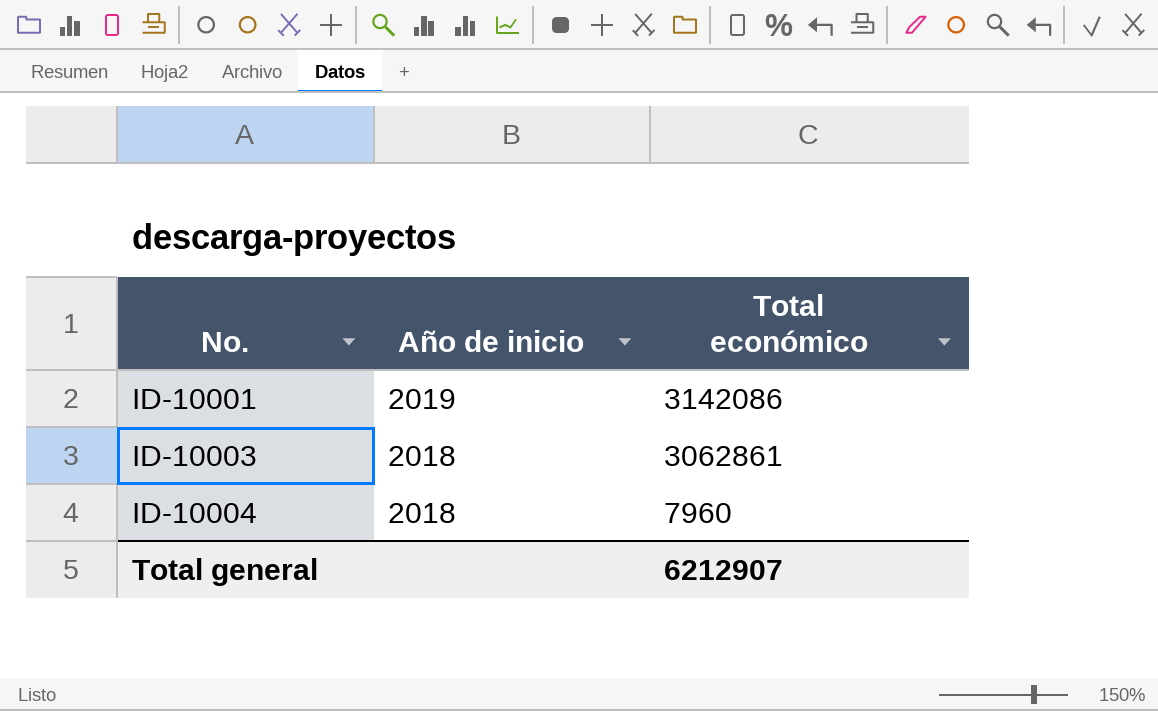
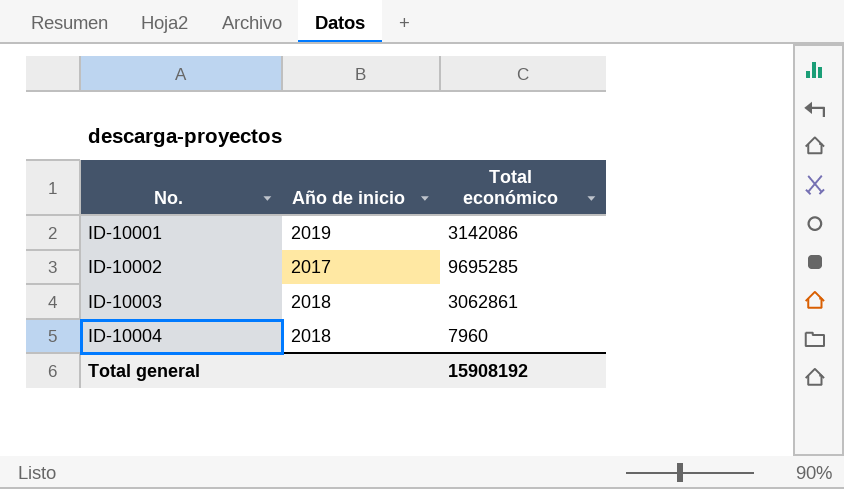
row ID-10002: none -> 2017 | 9695285
Total general | Total económico: 6212907 -> 15908192

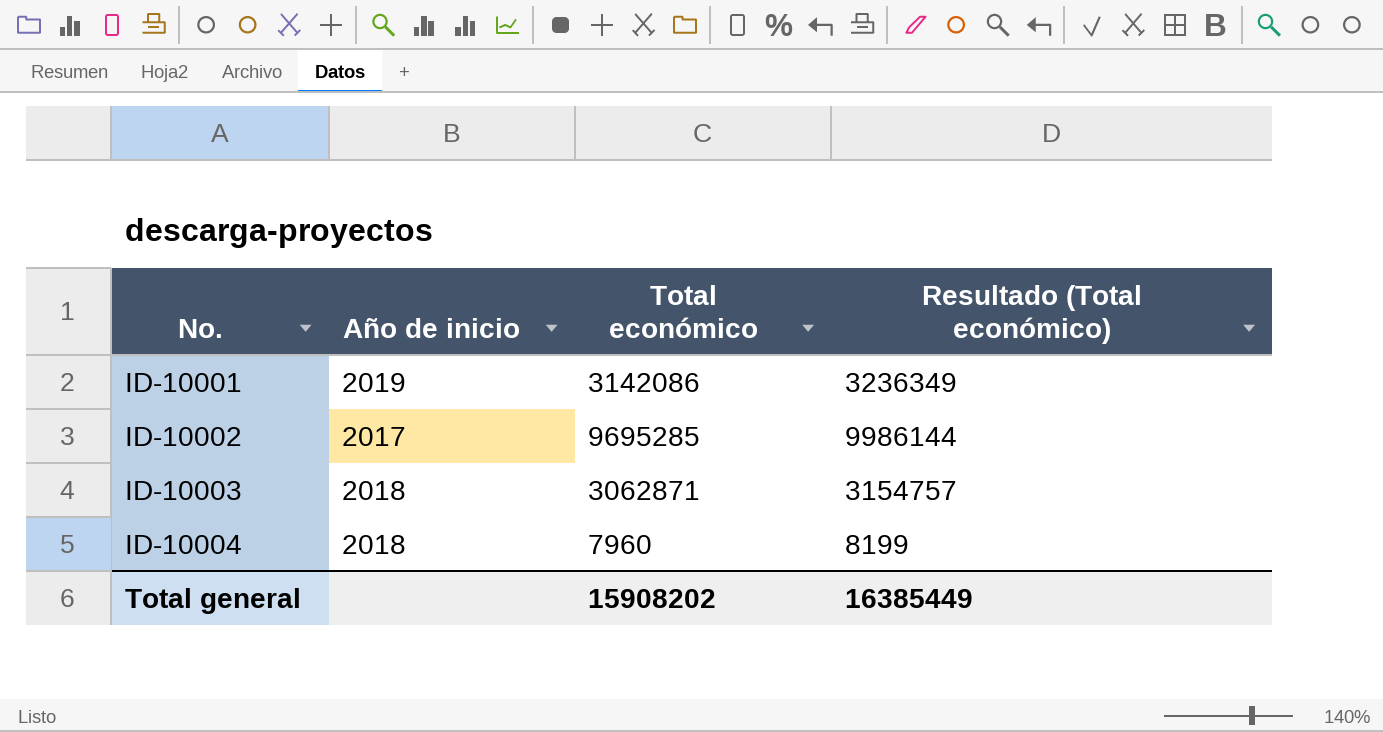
column Resultado (Total económico) | formula: none -> [Total económico] * 1,03
ID-10003 | Total económico: 3062861 -> 3062871
Total general | Total económico: 15908192 -> 15908202

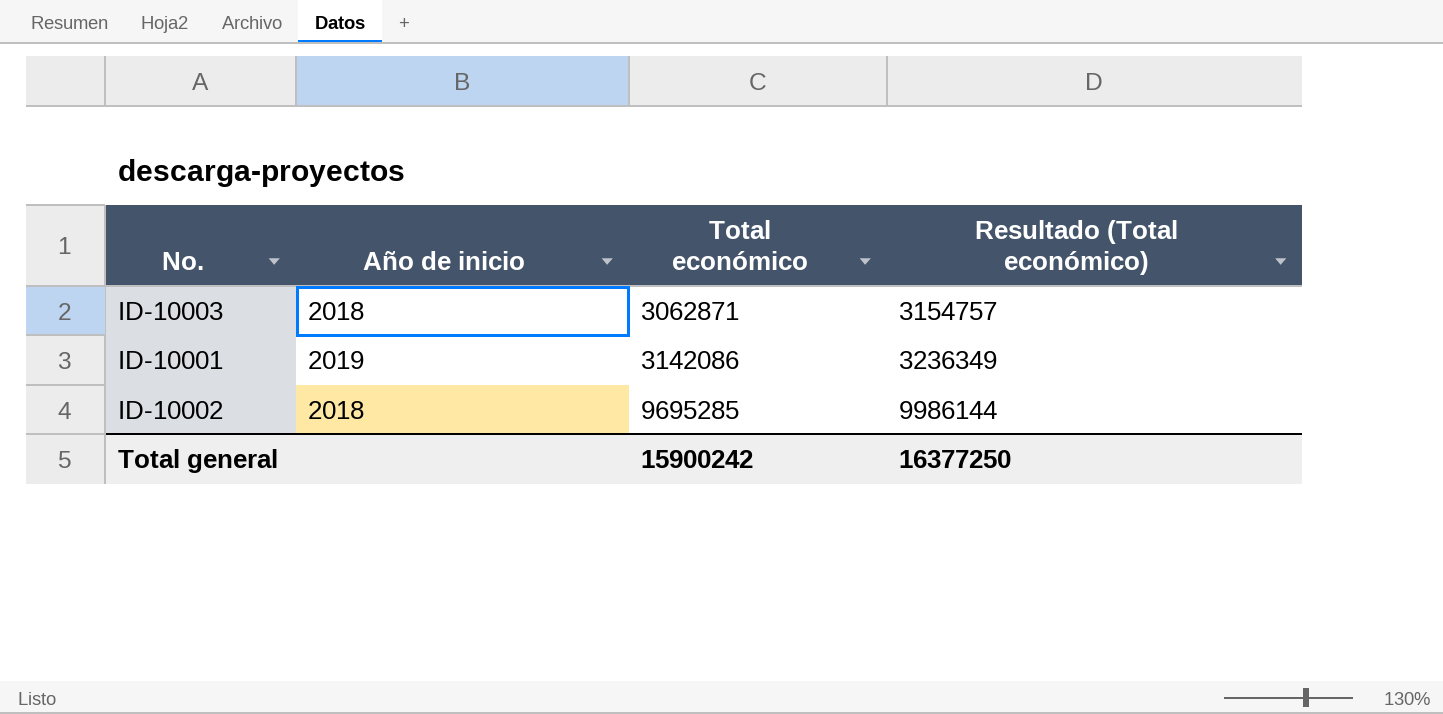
row order: No. ascending -> Total económico ascending
row ID-10004: 2018 | 7960 | 8199 -> none
ID-10002 | Año de inicio: 2017 -> 2018
Total general | Total económico: 15908202 -> 15900242
Total general | Resultado (Total económico): 16385449 -> 16377250

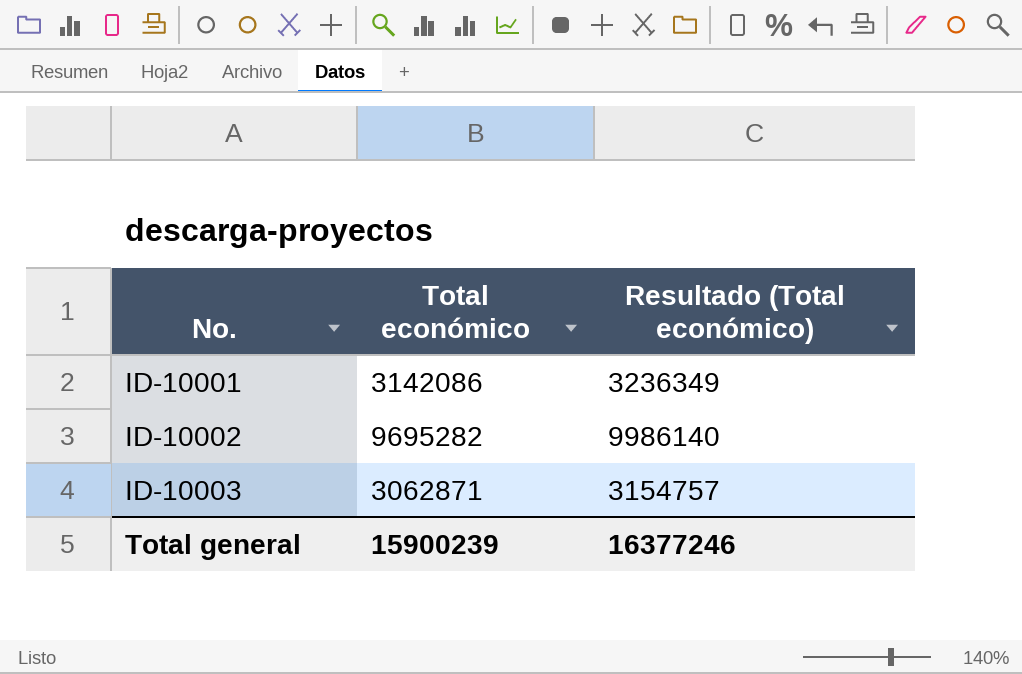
row order: Total económico ascending -> No. ascending
column Año de inicio | position: 2 -> none
ID-10002 | Total económico: 9695285 -> 9695282
ID-10002 | Resultado (Total económico): 9986144 -> 9986140
Total general | Total económico: 15900242 -> 15900239
Total general | Resultado (Total económico): 16377250 -> 16377246

